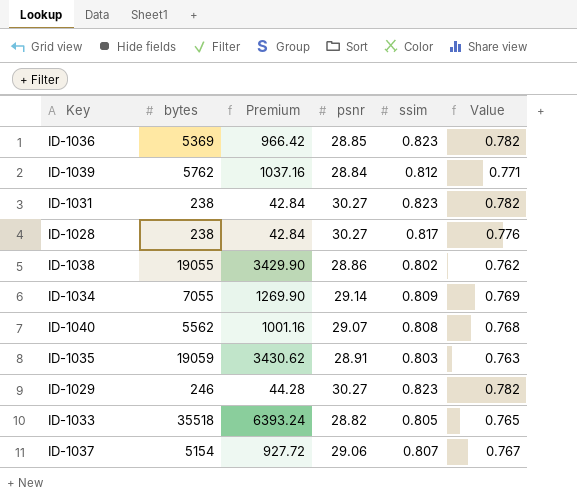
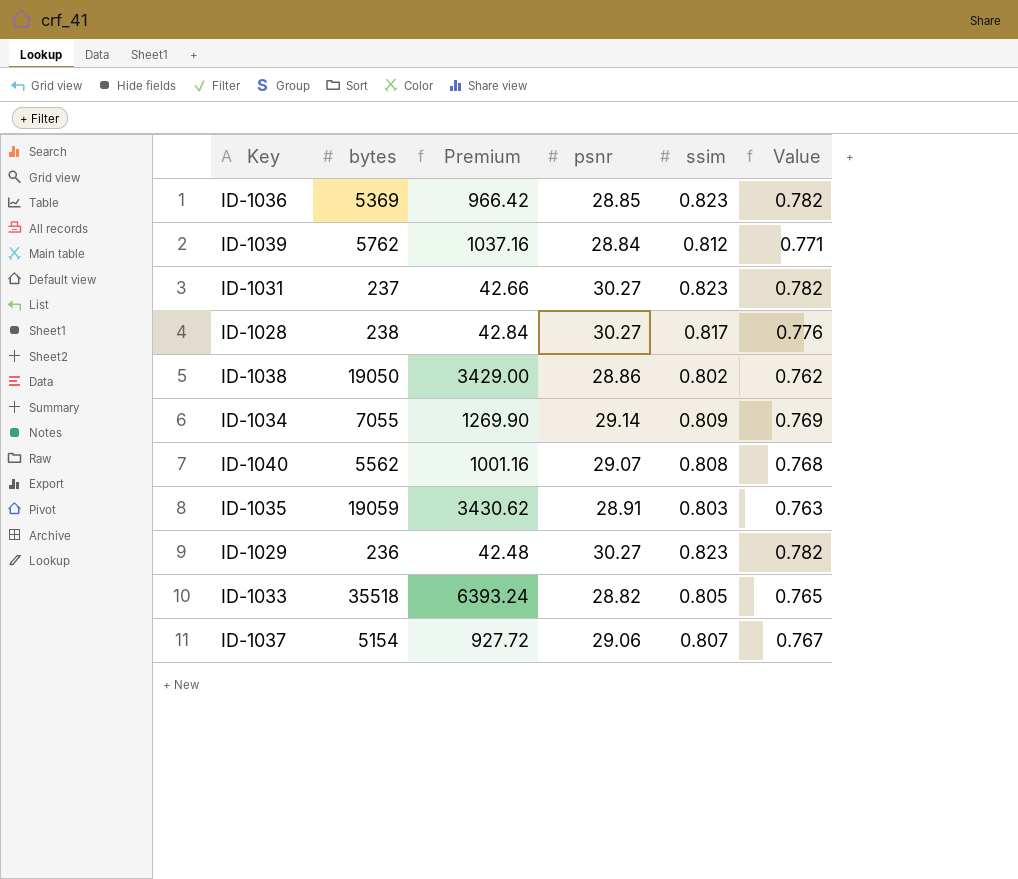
ID-1031 | bytes: 238 -> 237
ID-1031 | Premium: 42.84 -> 42.66
ID-1038 | bytes: 19055 -> 19050
ID-1038 | Premium: 3429.90 -> 3429.00
ID-1029 | bytes: 246 -> 236
ID-1029 | Premium: 44.28 -> 42.48

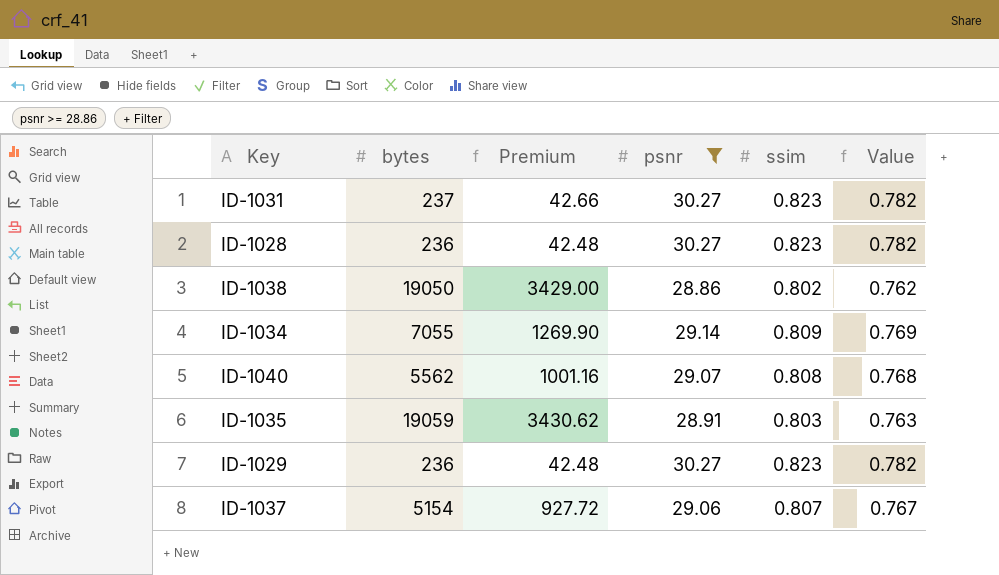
filter: none -> psnr >= 28.86
ID-1028 | bytes: 238 -> 236
ID-1028 | Premium: 42.84 -> 42.48
ID-1028 | ssim: 0.817 -> 0.823
ID-1028 | Value: 0.776 -> 0.782

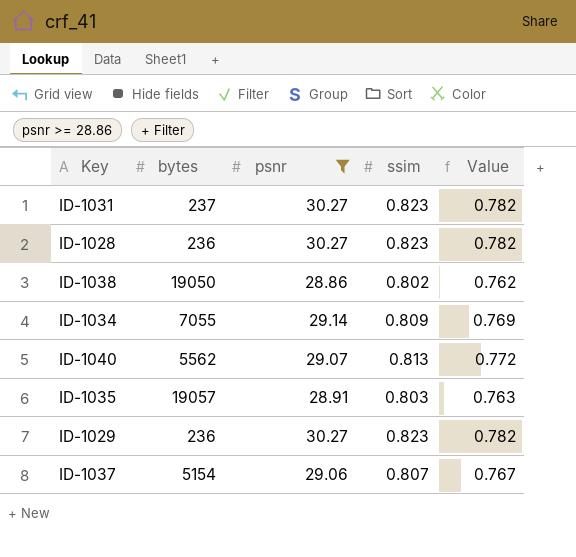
column Premium | formula: [bytes] * 0.18 -> none
ID-1040 | ssim: 0.808 -> 0.813
ID-1040 | Value: 0.768 -> 0.772
ID-1035 | bytes: 19059 -> 19057

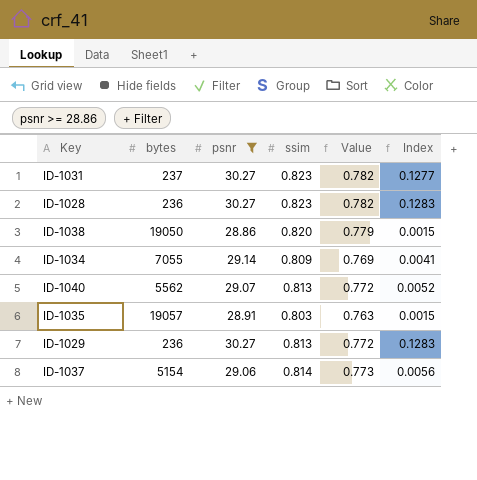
column Index | formula: none -> [psnr] / [bytes]
ID-1038 | ssim: 0.802 -> 0.820
ID-1038 | Value: 0.762 -> 0.779
ID-1029 | ssim: 0.823 -> 0.813
ID-1029 | Value: 0.782 -> 0.772
ID-1037 | ssim: 0.807 -> 0.814
ID-1037 | Value: 0.767 -> 0.773

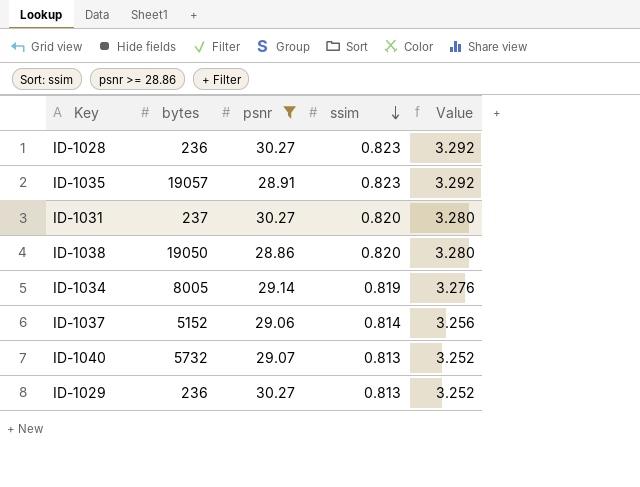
row order: none -> ssim descending
column Index | formula: [psnr] / [bytes] -> none
column Value | formula: [ssim] * 0.95 -> [ssim] * 4
ID-1035 | ssim: 0.803 -> 0.823
ID-1031 | ssim: 0.823 -> 0.820
ID-1034 | bytes: 7055 -> 8005
ID-1034 | ssim: 0.809 -> 0.819
ID-1037 | bytes: 5154 -> 5152
ID-1040 | bytes: 5562 -> 5732

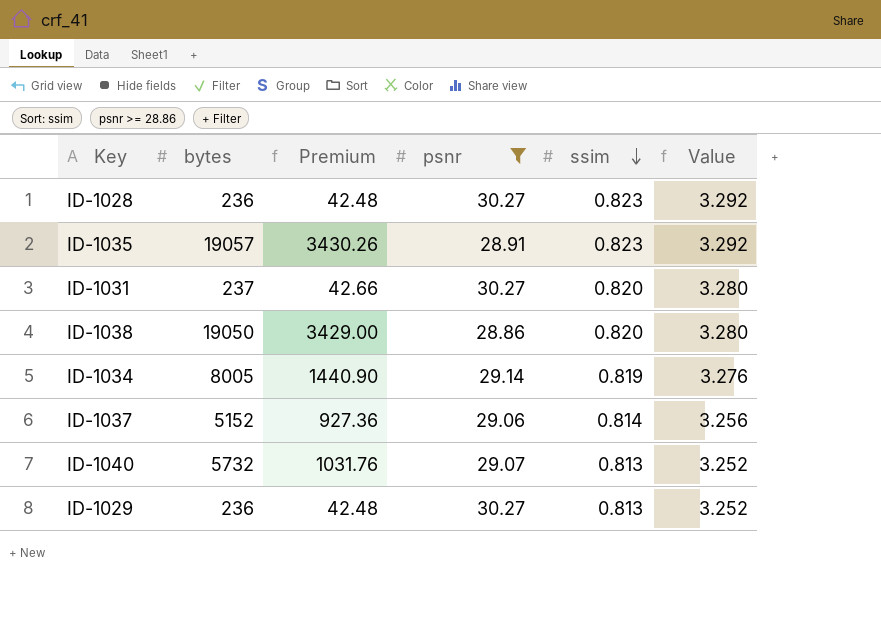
column Premium | formula: none -> [bytes] * 0.18

